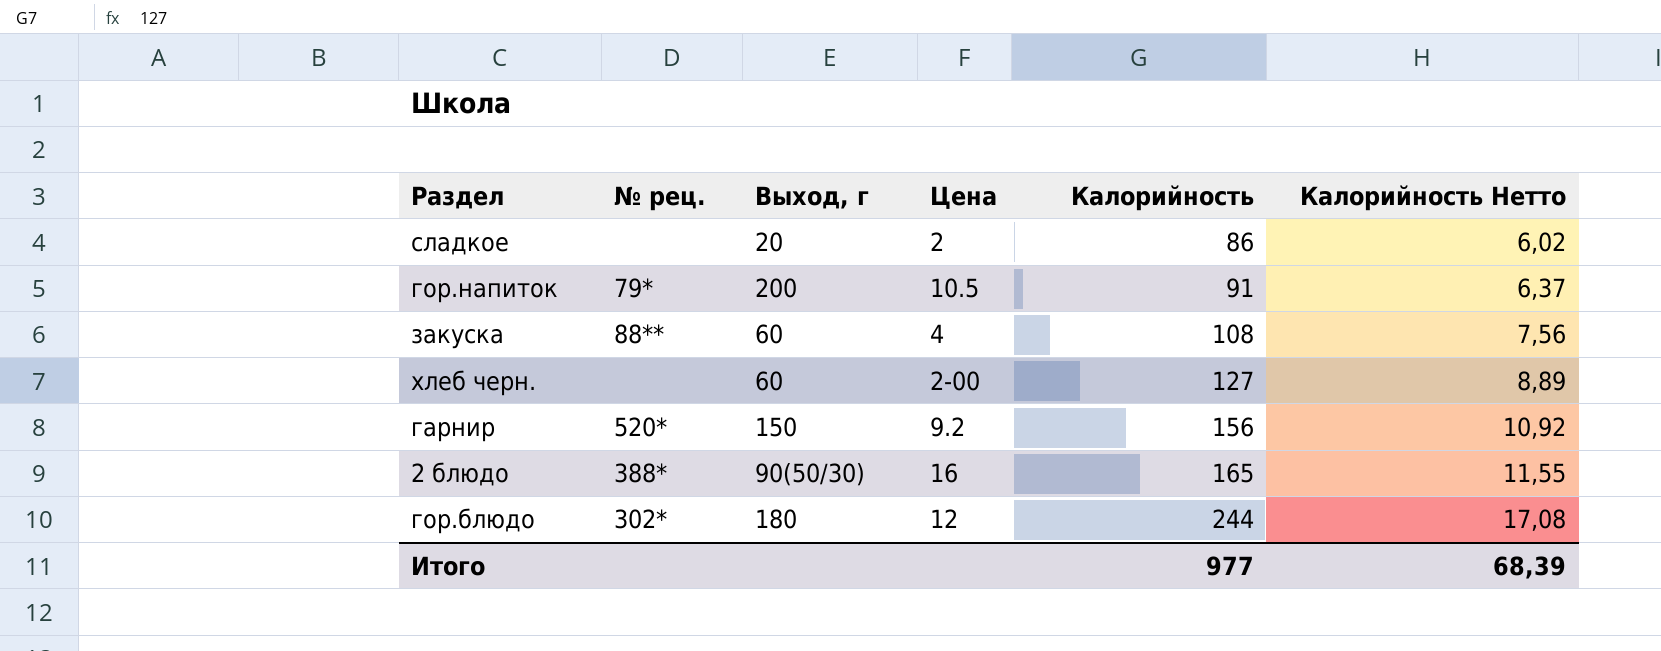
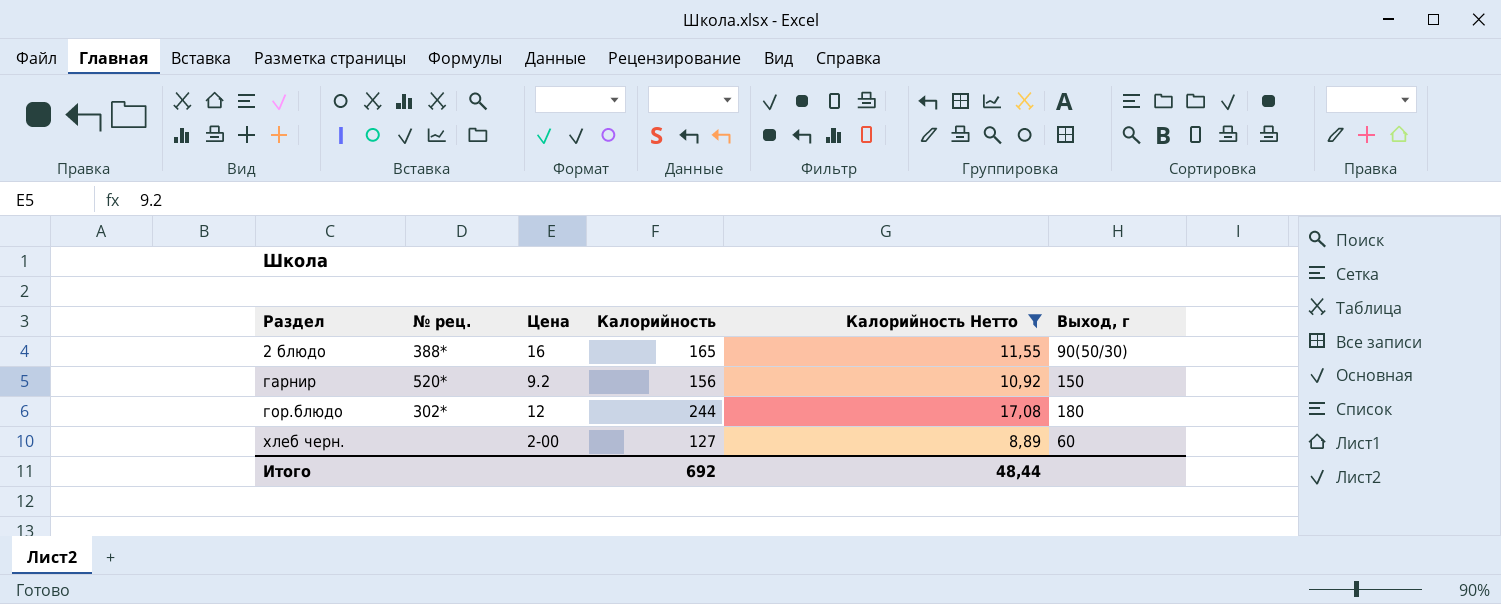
filter: none -> Калорийность Нетто >= 8,89
row order: Калорийность ascending -> Раздел ascending
column Выход, г | position: 3 -> 6
Итого | Калорийность: 977 -> 692
Итого | Калорийность Нетто: 68,39 -> 48,44

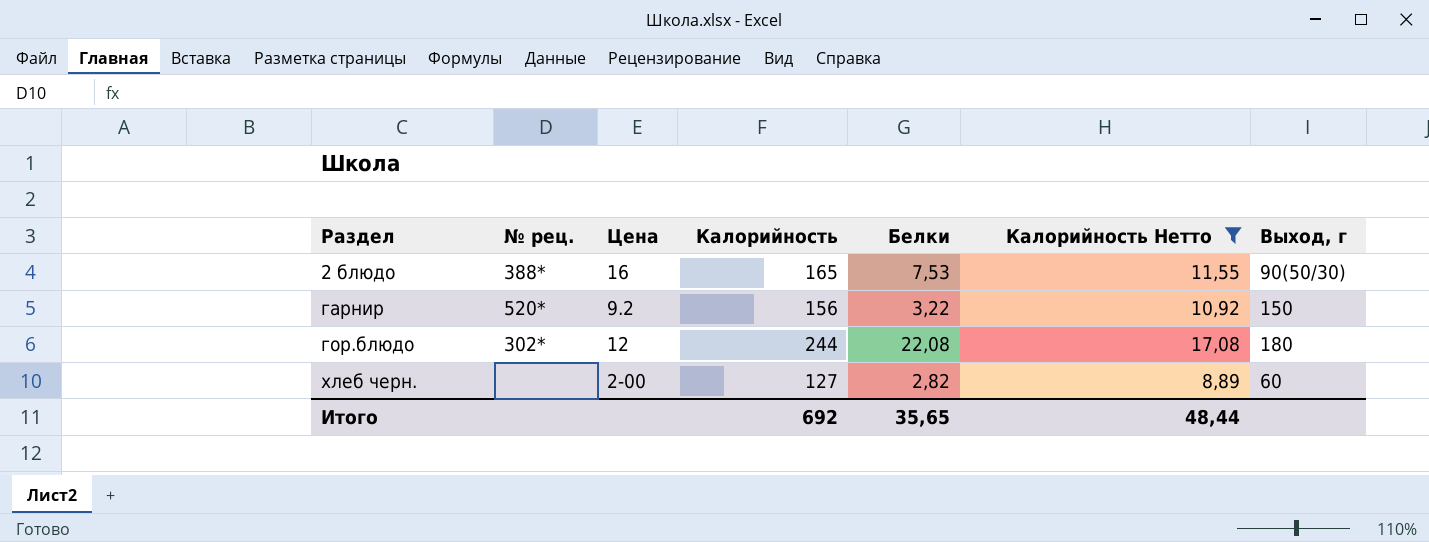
column Белки | position: none -> 5

